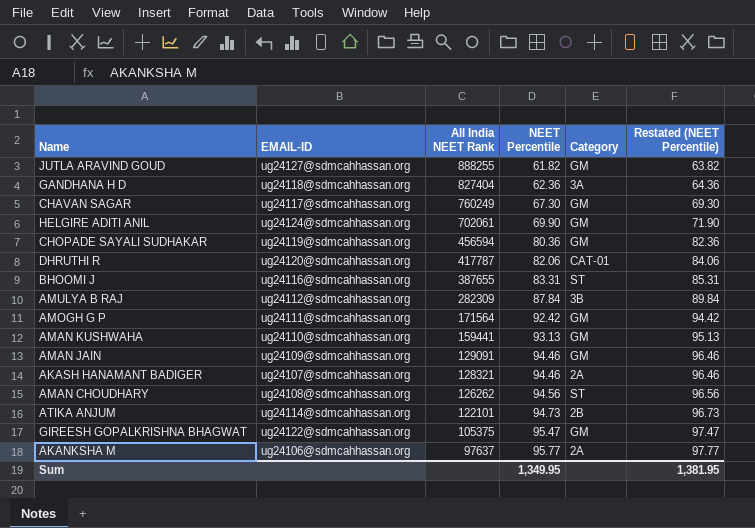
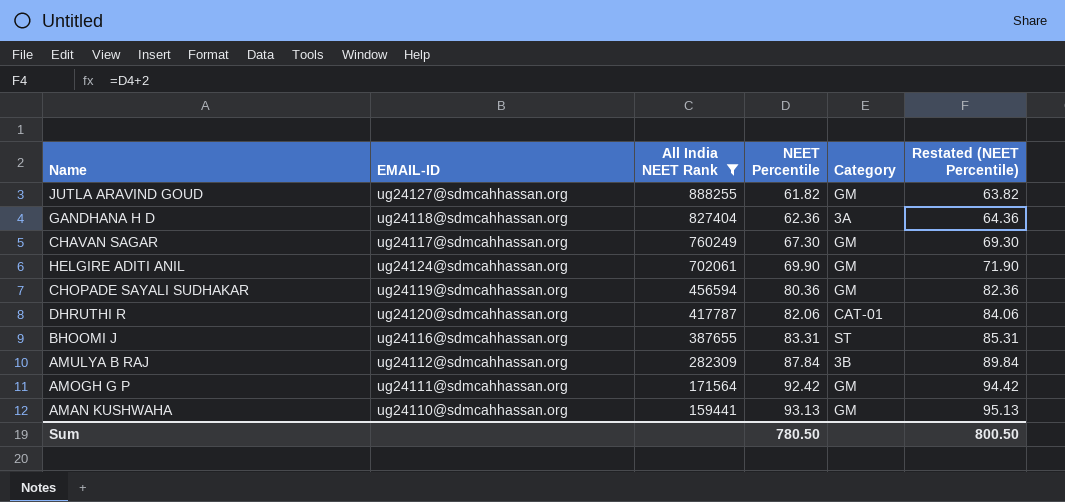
filter: none -> All India NEET Rank >= 159441
Sum | NEET Percentile: 1,349.95 -> 780.50
Sum | Restated (NEET Percentile): 1,381.95 -> 800.50

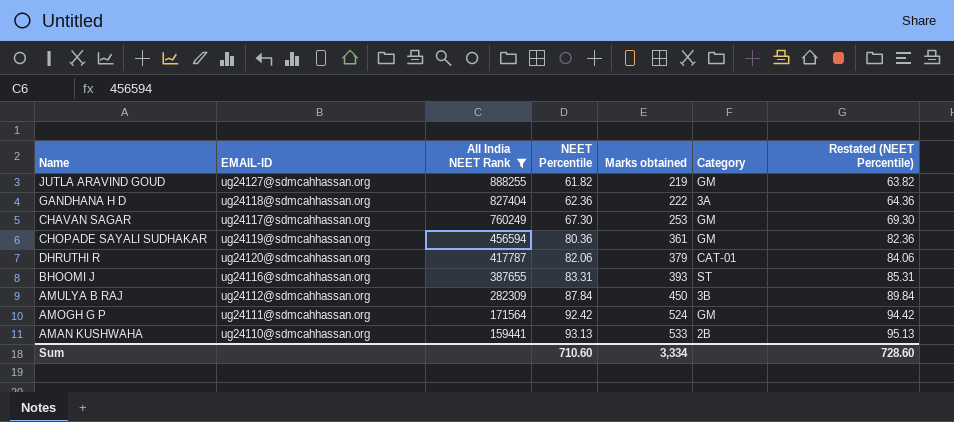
column Marks obtained | position: none -> 5
row HELGIRE ADITI ANIL: ug24124@sdmcahhassan.org | 702061 | 69.90 | GM | 71.90 -> none
AMAN KUSHWAHA | Category: GM -> 2B
Sum | NEET Percentile: 780.50 -> 710.60
Sum | Restated (NEET Percentile): 800.50 -> 728.60

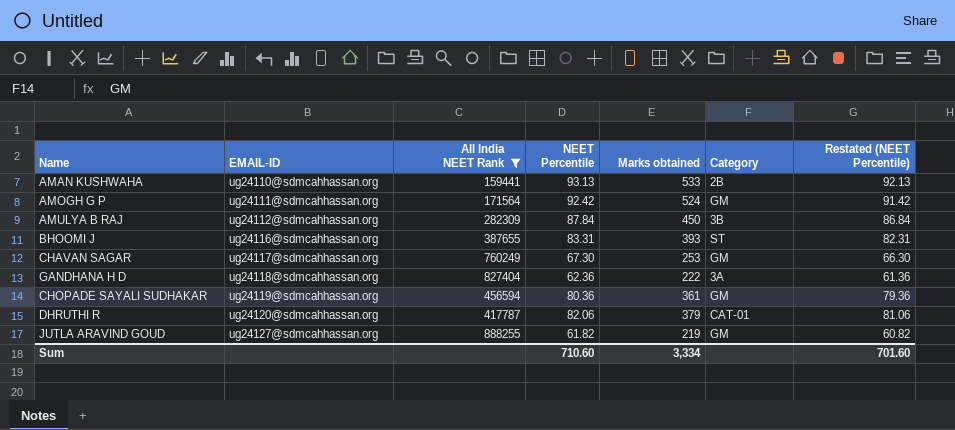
row order: All India NEET Rank descending -> EMAIL-ID ascending
column Restated (NEET Percentile) | formula: [NEET Percentile] + 2 -> [NEET Percentile] - 1
Sum | Restated (NEET Percentile): 728.60 -> 701.60

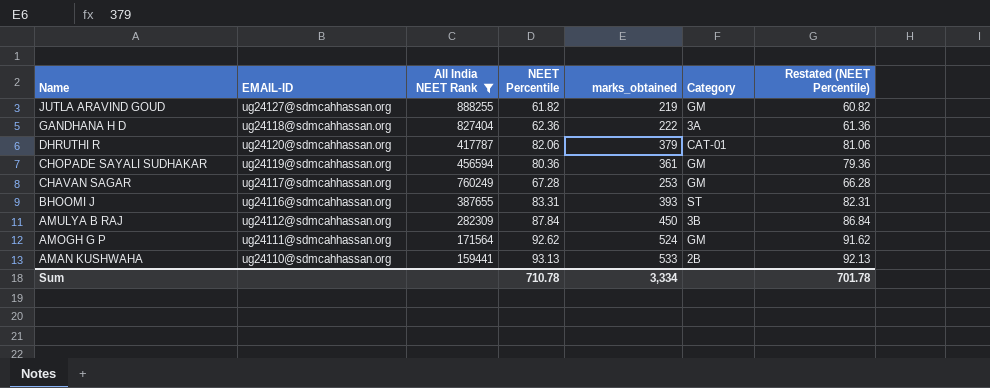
row order: EMAIL-ID ascending -> Name descending
column name: Marks obtained -> marks_obtained
CHAVAN SAGAR | NEET Percentile: 67.30 -> 67.28
CHAVAN SAGAR | Restated (NEET Percentile): 66.30 -> 66.28
AMOGH G P | NEET Percentile: 92.42 -> 92.62
AMOGH G P | Restated (NEET Percentile): 91.42 -> 91.62
Sum | NEET Percentile: 710.60 -> 710.78
Sum | Restated (NEET Percentile): 701.60 -> 701.78

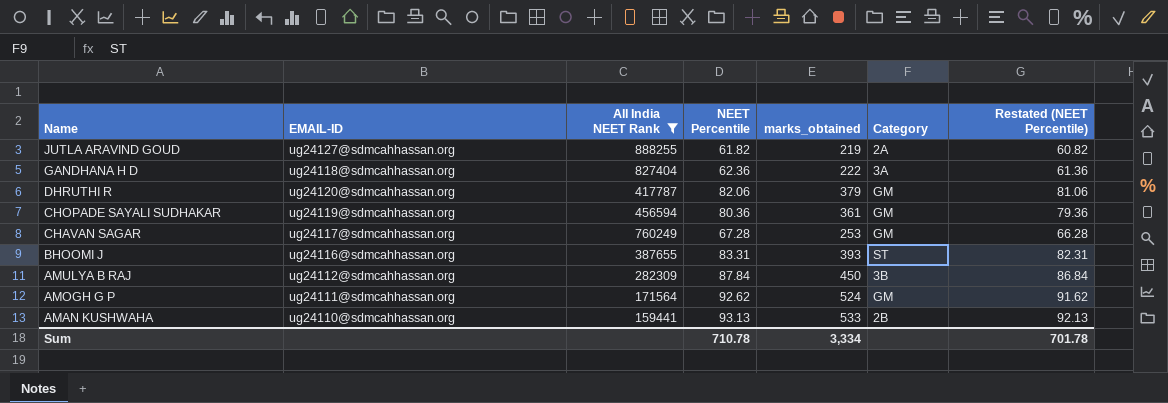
JUTLA ARAVIND GOUD | Category: GM -> 2A
DHRUTHI R | Category: CAT-01 -> GM

